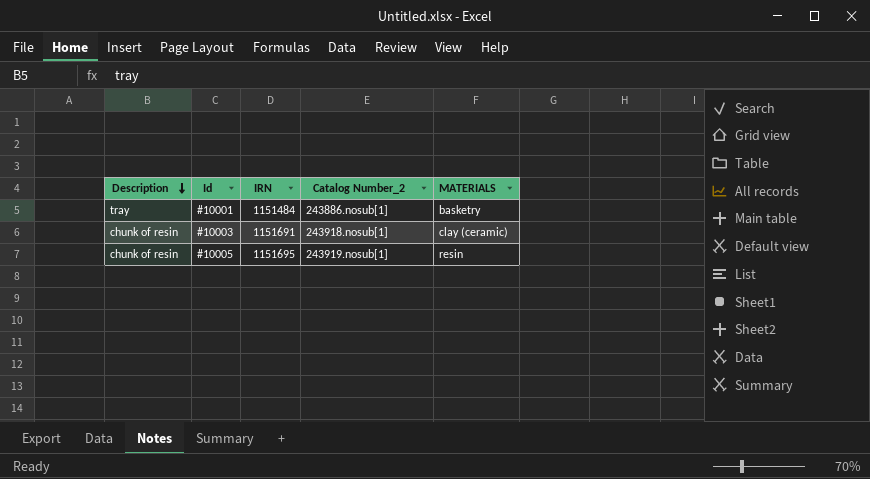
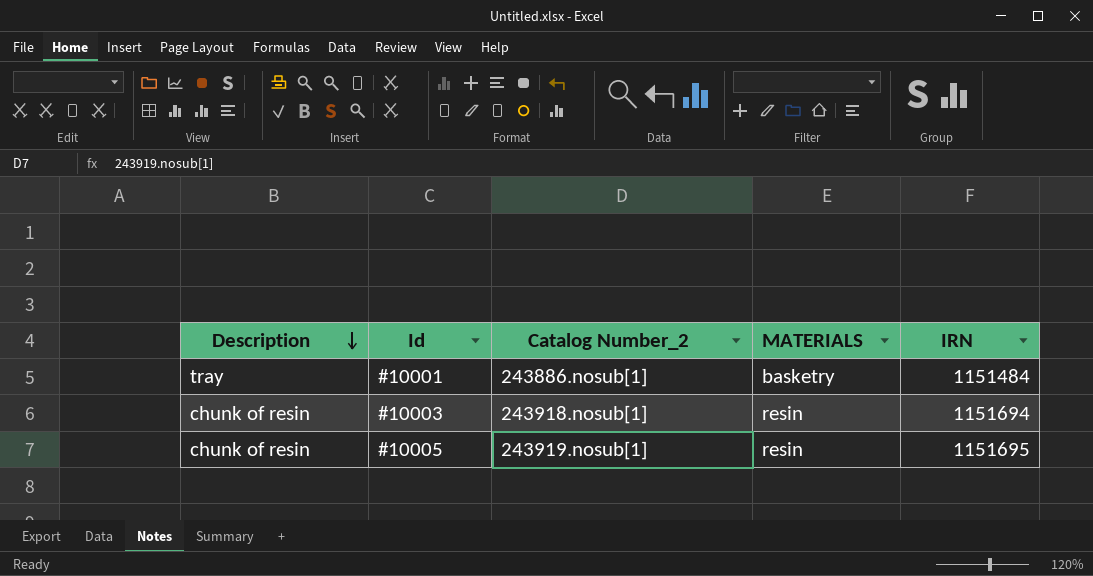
column IRN | position: 3 -> 5
#10003 | MATERIALS: clay (ceramic) -> resin
#10003 | IRN: 1151691 -> 1151694

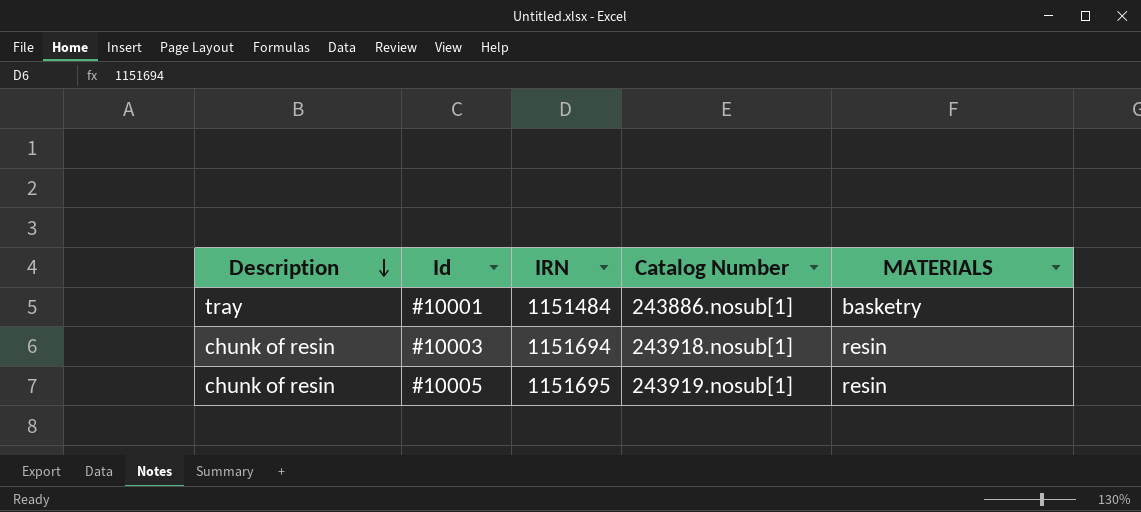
column IRN | position: 5 -> 3
column name: Catalog Number_2 -> Catalog Number

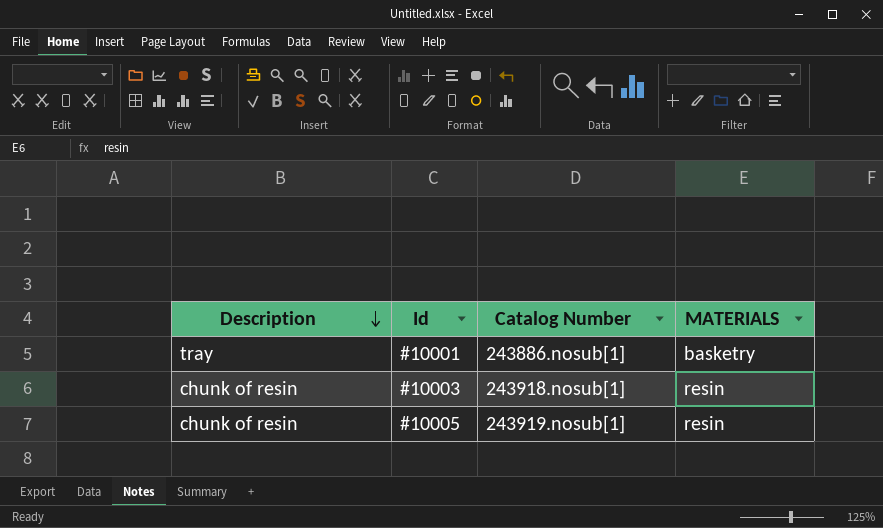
column IRN | position: 3 -> none

